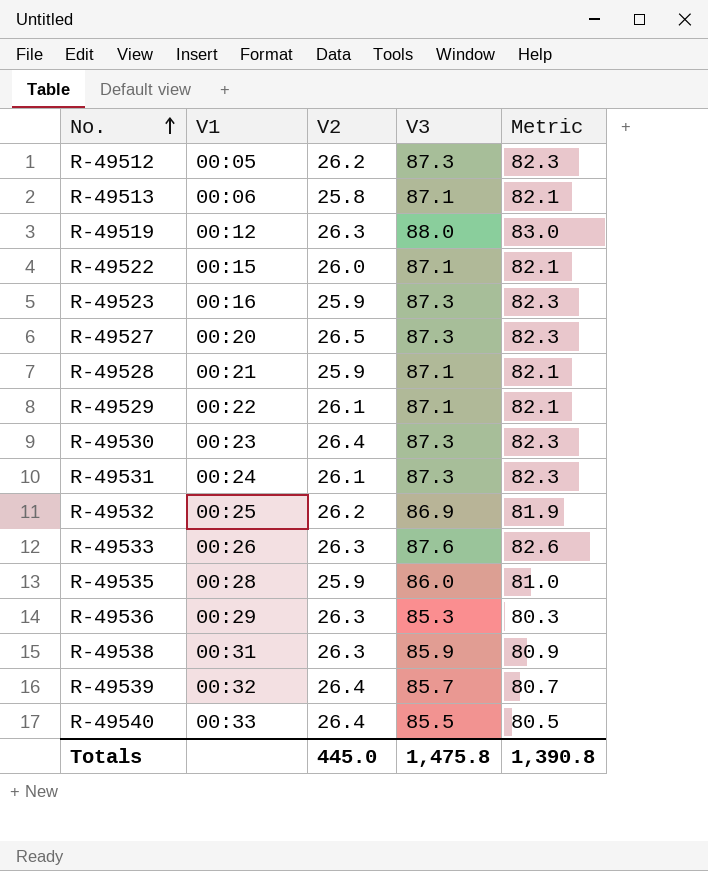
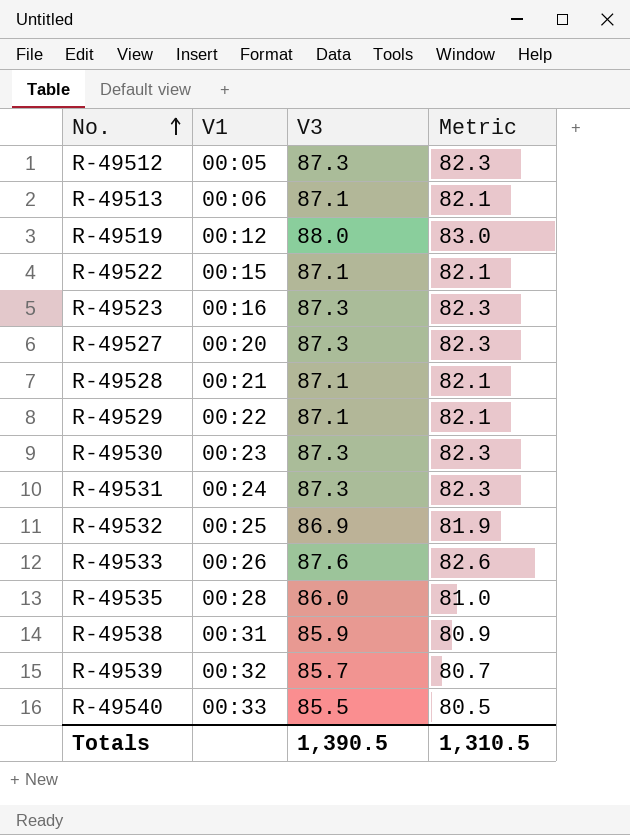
column V2 | position: 3 -> none
row R-49536: 00:29 | 26.3 | 85.3 | 80.3 -> none
Totals | V3: 1,475.8 -> 1,390.5
Totals | Metric: 1,390.8 -> 1,310.5

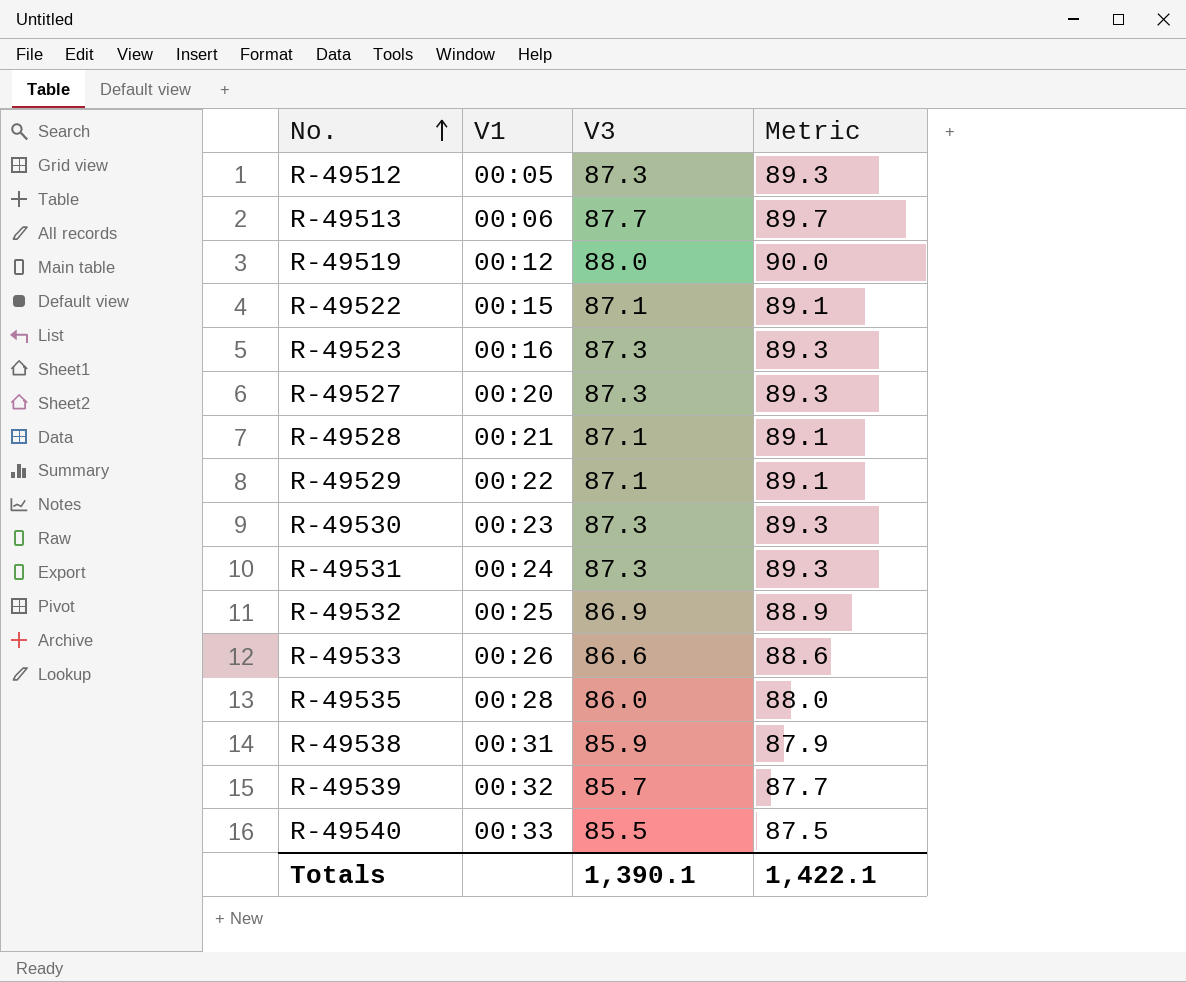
column Metric | formula: [V3] - 5 -> [V3] + 2
R-49513 | V3: 87.1 -> 87.7
R-49533 | V3: 87.6 -> 86.6
Totals | V3: 1,390.5 -> 1,390.1
Totals | Metric: 1,310.5 -> 1,422.1

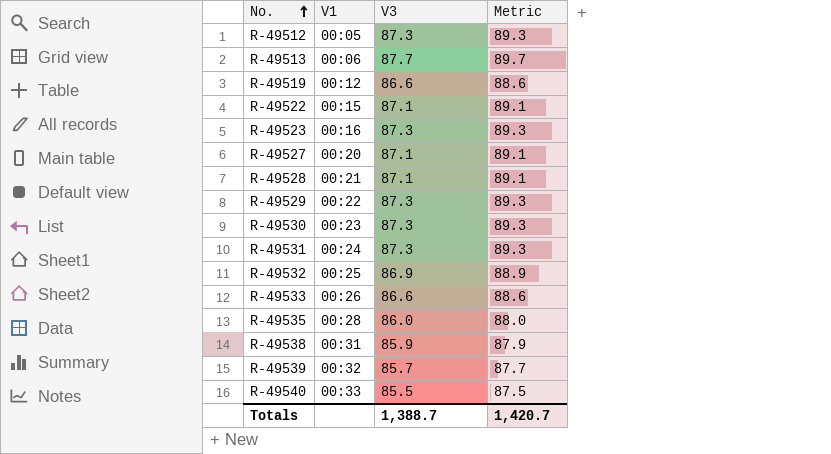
R-49519 | V3: 88.0 -> 86.6
R-49519 | Metric: 90.0 -> 88.6
R-49527 | V3: 87.3 -> 87.1
R-49527 | Metric: 89.3 -> 89.1
R-49529 | V3: 87.1 -> 87.3
R-49529 | Metric: 89.1 -> 89.3
Totals | V3: 1,390.1 -> 1,388.7
Totals | Metric: 1,422.1 -> 1,420.7

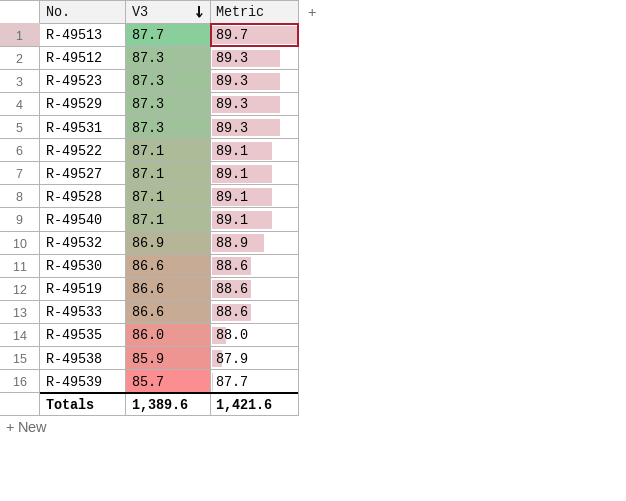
row order: No. ascending -> V3 descending
column V1 | position: 2 -> none
R-49540 | V3: 85.5 -> 87.1
R-49540 | Metric: 87.5 -> 89.1
R-49530 | V3: 87.3 -> 86.6
R-49530 | Metric: 89.3 -> 88.6
Totals | V3: 1,388.7 -> 1,389.6
Totals | Metric: 1,420.7 -> 1,421.6

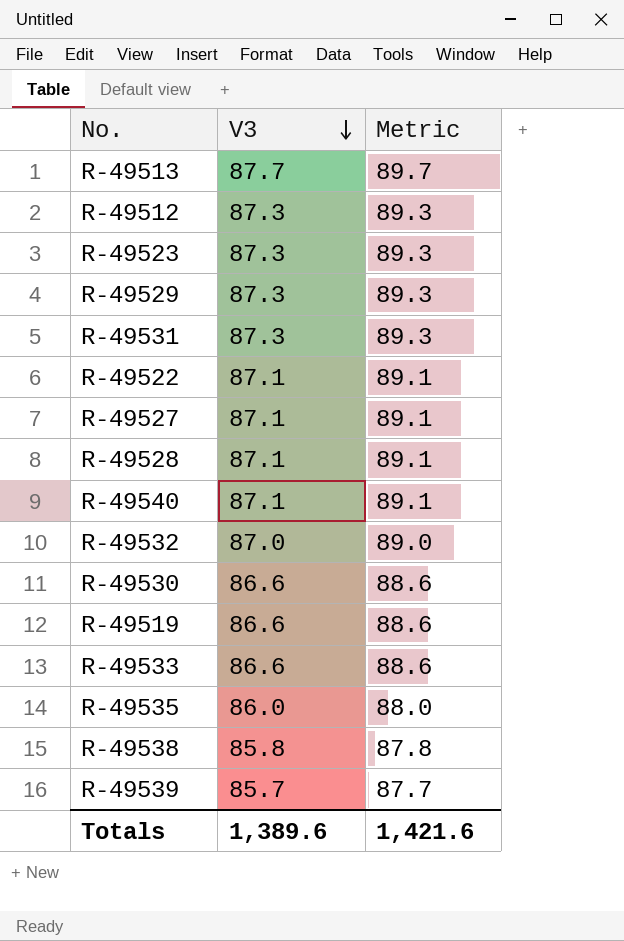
R-49532 | V3: 86.9 -> 87.0
R-49532 | Metric: 88.9 -> 89.0
R-49538 | V3: 85.9 -> 85.8
R-49538 | Metric: 87.9 -> 87.8

